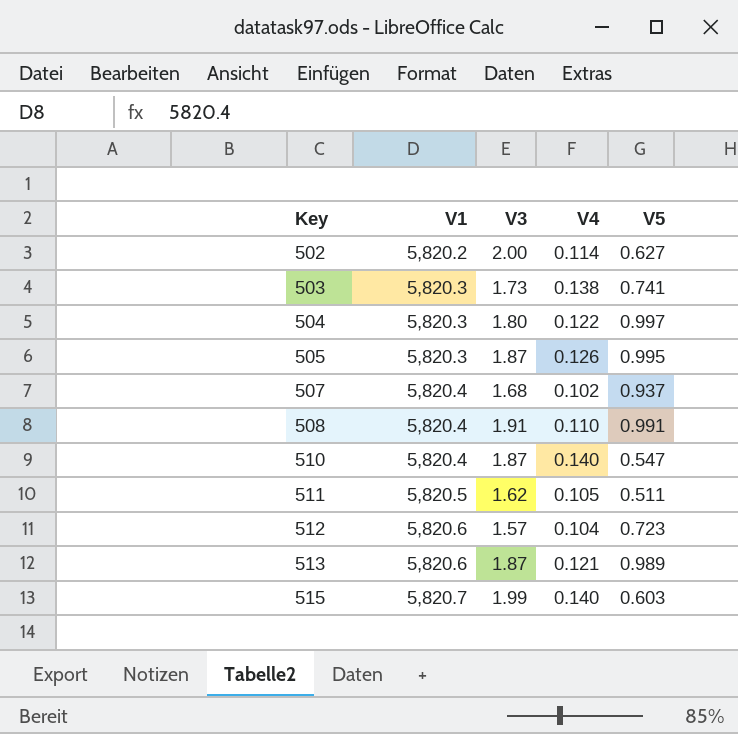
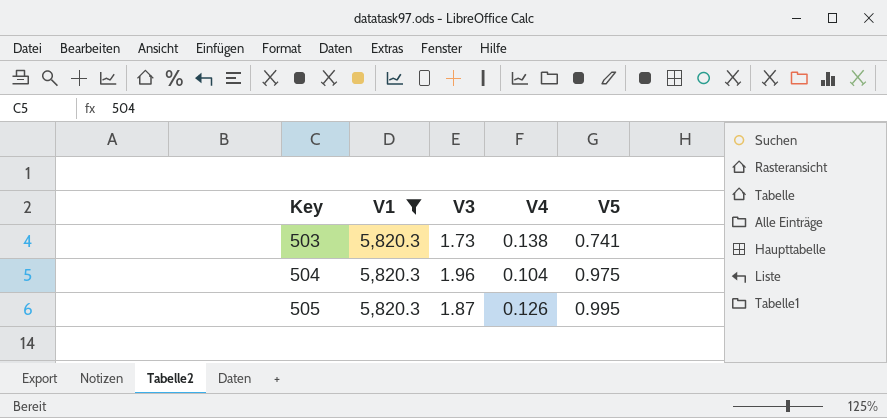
filter: none -> V1 = 5,820.3
504 | V3: 1.80 -> 1.96
504 | V4: 0.122 -> 0.104
504 | V5: 0.997 -> 0.975

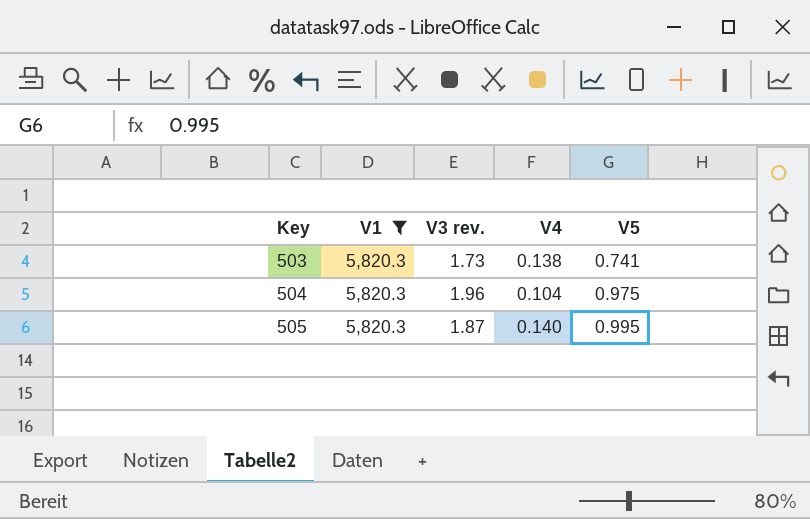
column name: V3 -> V3 rev.
505 | V4: 0.126 -> 0.140

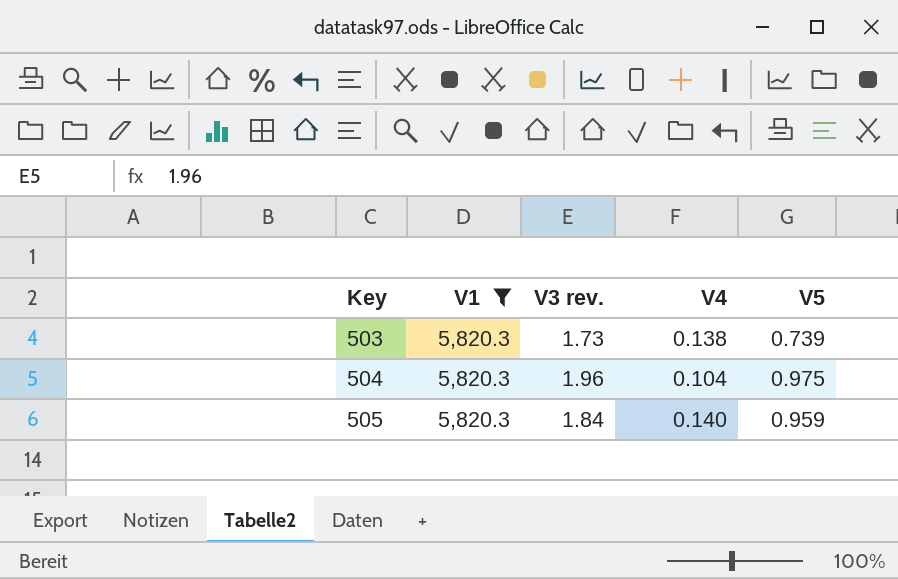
503 | V5: 0.741 -> 0.739
505 | V3 rev.: 1.87 -> 1.84
505 | V5: 0.995 -> 0.959

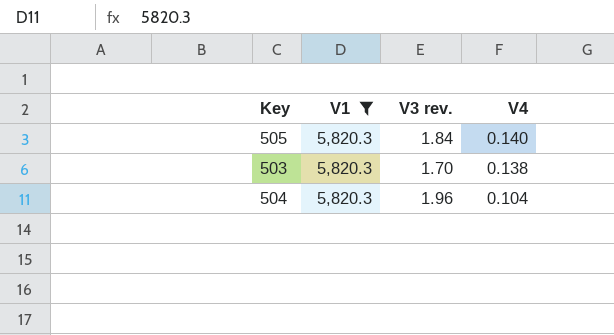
row order: Key ascending -> V4 descending
column V5 | position: 5 -> none
503 | V3 rev.: 1.73 -> 1.70

